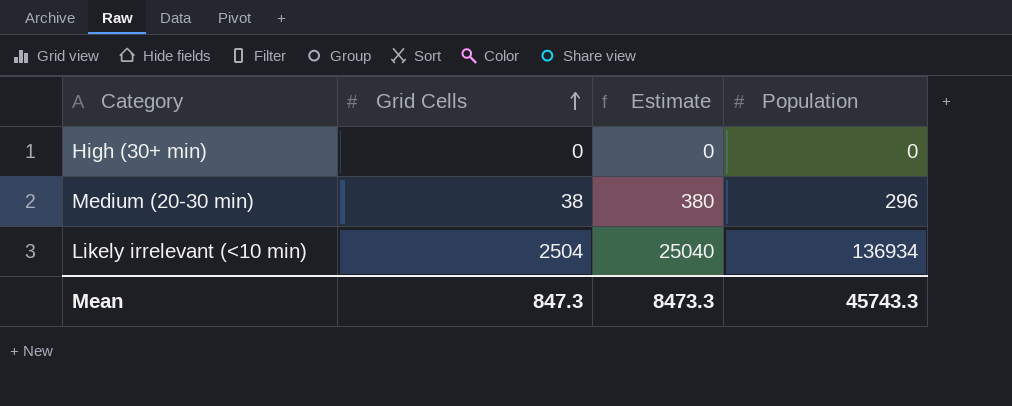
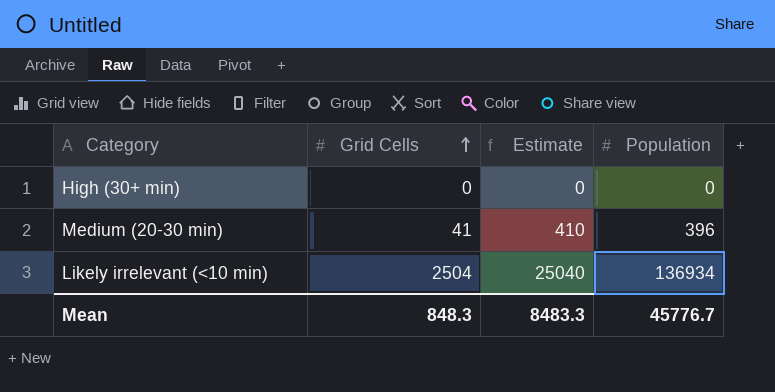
Medium (20-30 min) | Grid Cells: 38 -> 41
Medium (20-30 min) | Estimate: 380 -> 410
Medium (20-30 min) | Population: 296 -> 396
Mean | Grid Cells: 847.3 -> 848.3
Mean | Estimate: 8473.3 -> 8483.3
Mean | Population: 45743.3 -> 45776.7

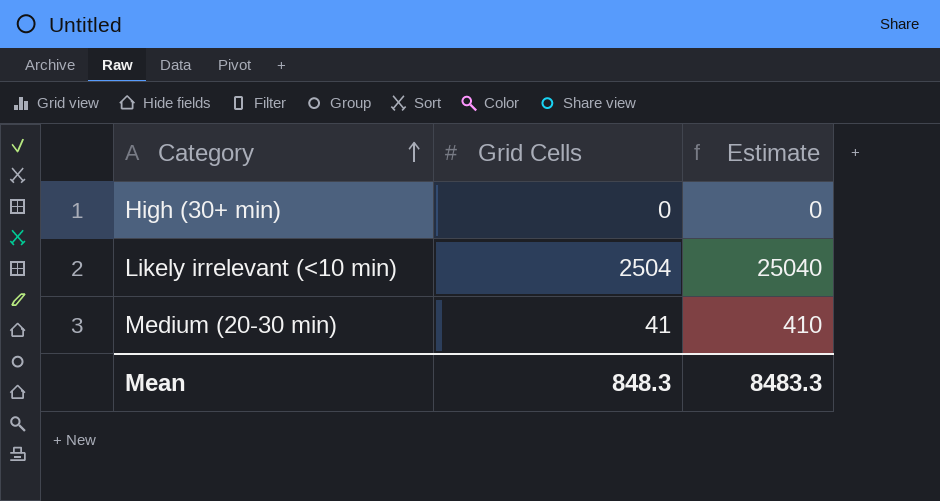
row order: Grid Cells ascending -> Category ascending
column Population | position: 4 -> none

